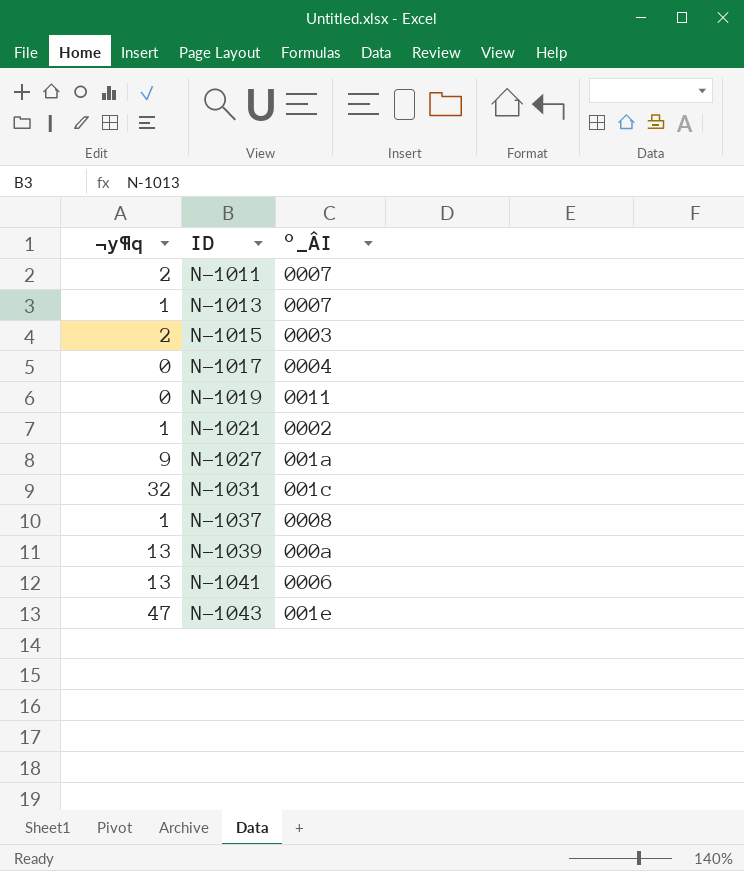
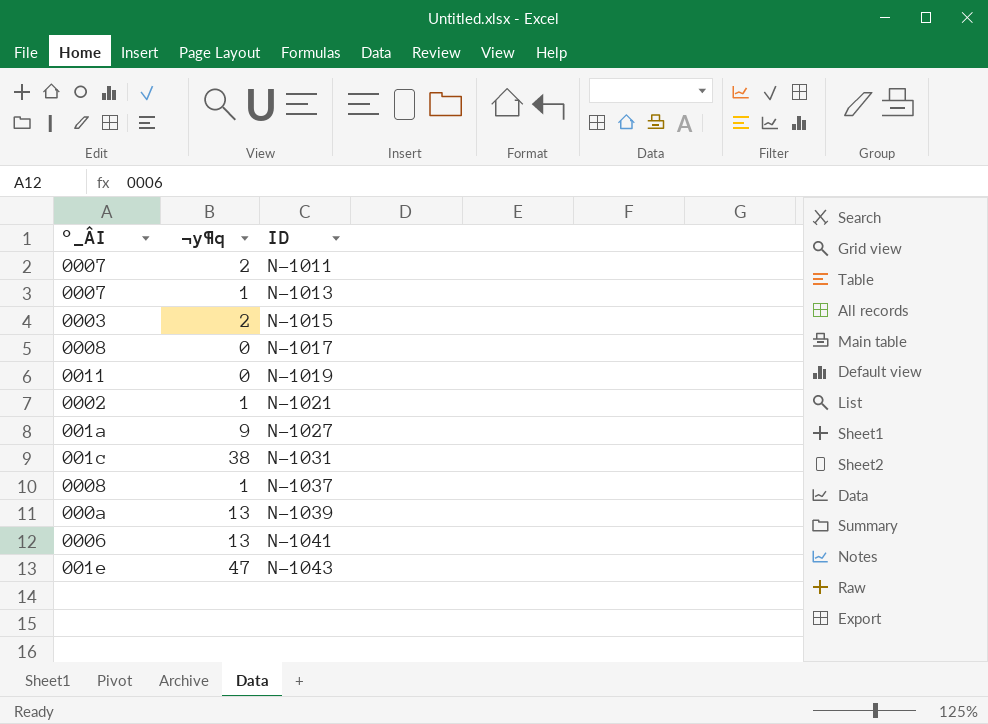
column °_ÂI | position: 3 -> 1
N-1017 | °_ÂI: 0004 -> 0008
N-1031 | ¬y¶q: 32 -> 38

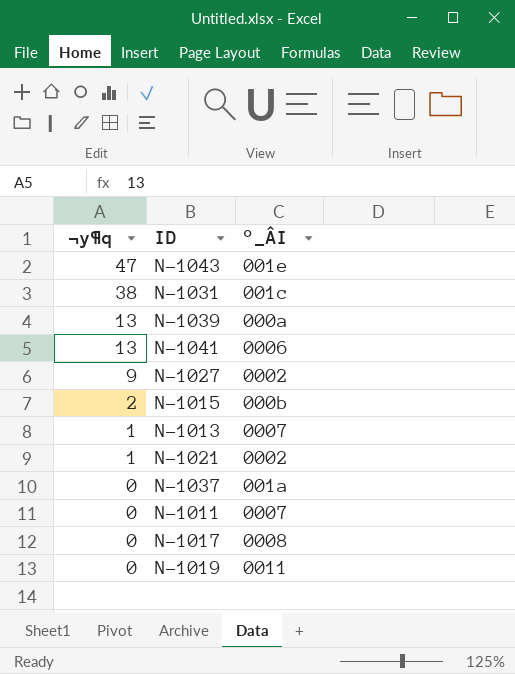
row order: ID ascending -> ¬y¶q descending
column °_ÂI | position: 1 -> 3
N-1027 | °_ÂI: 001a -> 0002
N-1015 | °_ÂI: 0003 -> 000b
N-1037 | ¬y¶q: 1 -> 0
N-1037 | °_ÂI: 0008 -> 001a
N-1011 | ¬y¶q: 2 -> 0

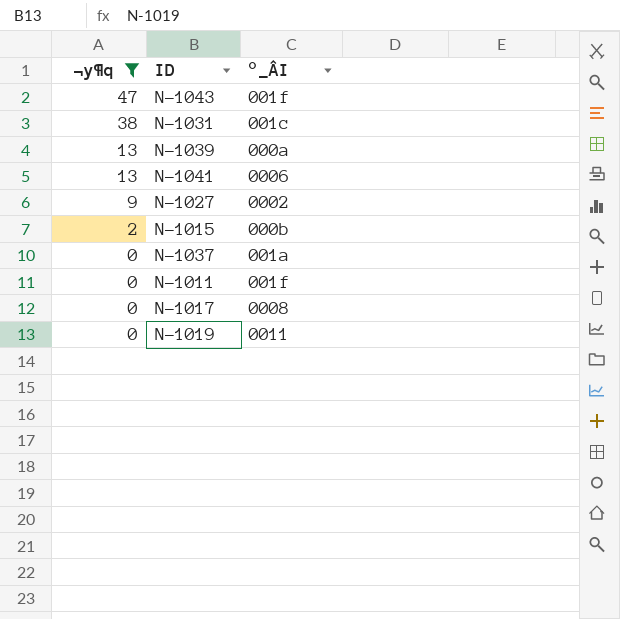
filter: none -> ¬y¶q != 1
N-1043 | °_ÂI: 001e -> 001f
N-1011 | °_ÂI: 0007 -> 001f

